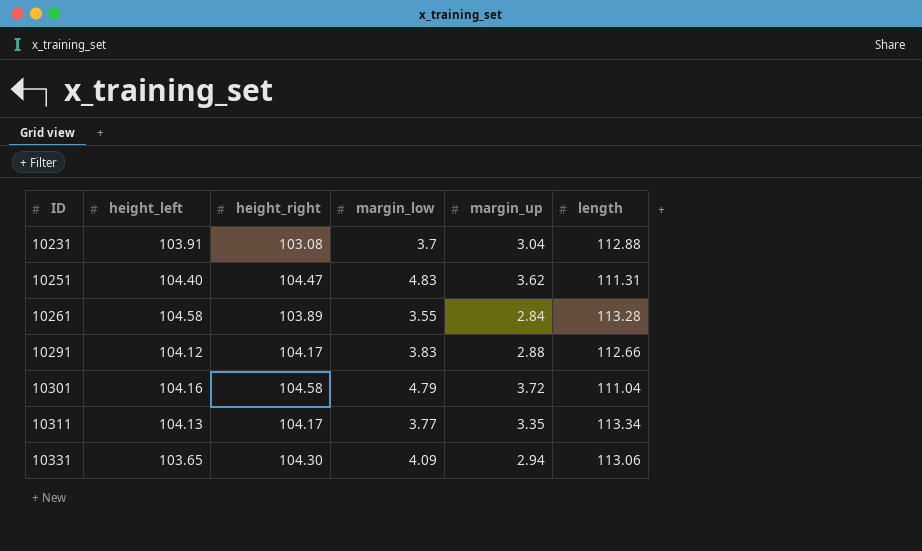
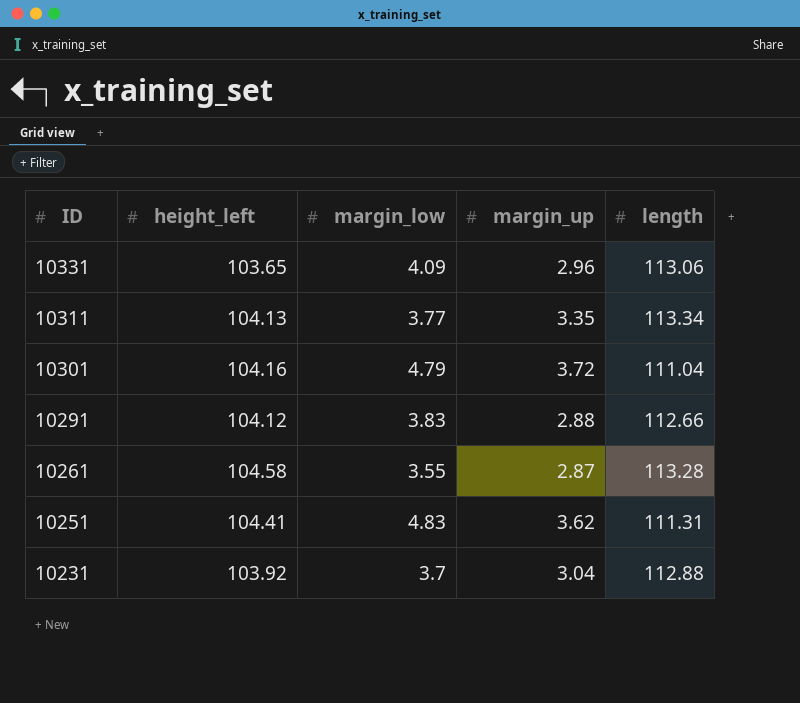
row order: ID ascending -> ID descending
column height_right | position: 3 -> none
10331 | margin_up: 2.94 -> 2.96
10261 | margin_up: 2.84 -> 2.87
10251 | height_left: 104.40 -> 104.41
10231 | height_left: 103.91 -> 103.92

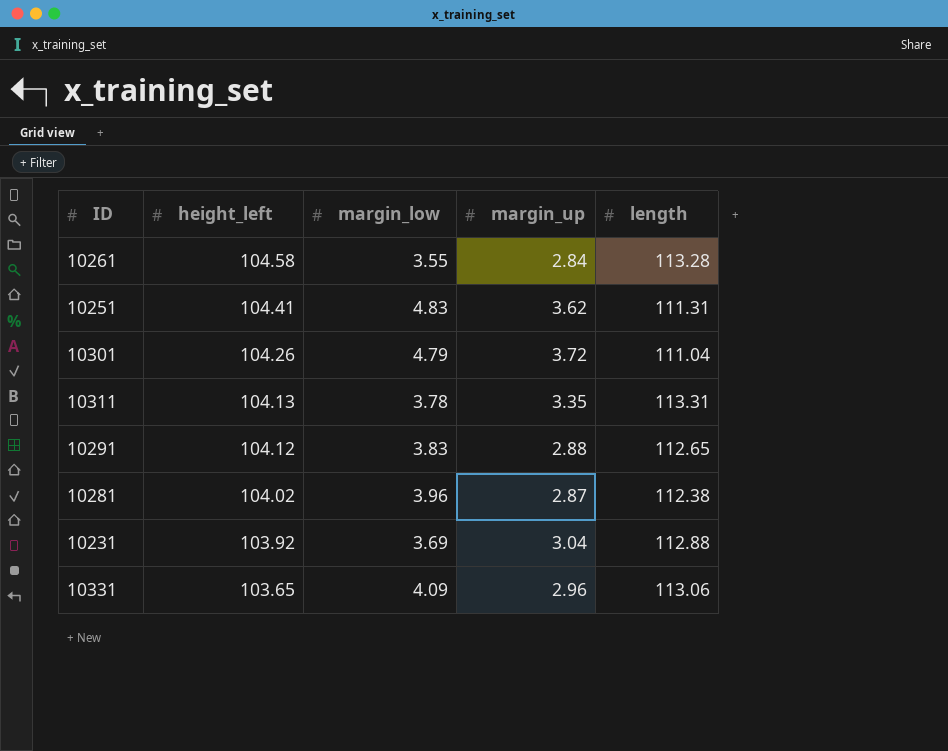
row order: ID descending -> height_left descending
10261 | margin_up: 2.87 -> 2.84
10301 | height_left: 104.16 -> 104.26
10311 | margin_low: 3.77 -> 3.78
10311 | length: 113.34 -> 113.31
10291 | length: 112.66 -> 112.65
row 10281: none -> 104.02 | 3.96 | 2.87 | 112.38
10231 | margin_low: 3.7 -> 3.69

